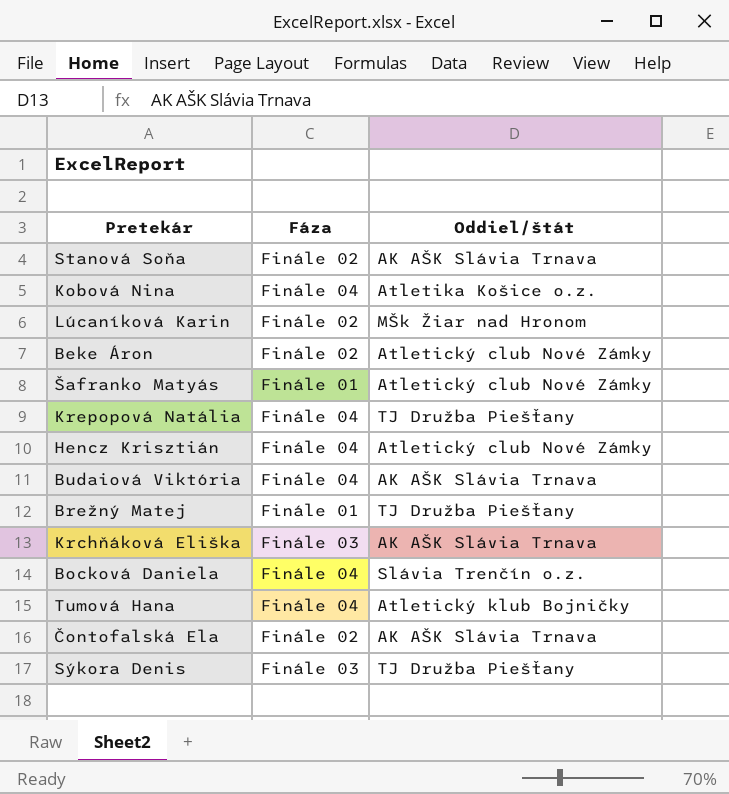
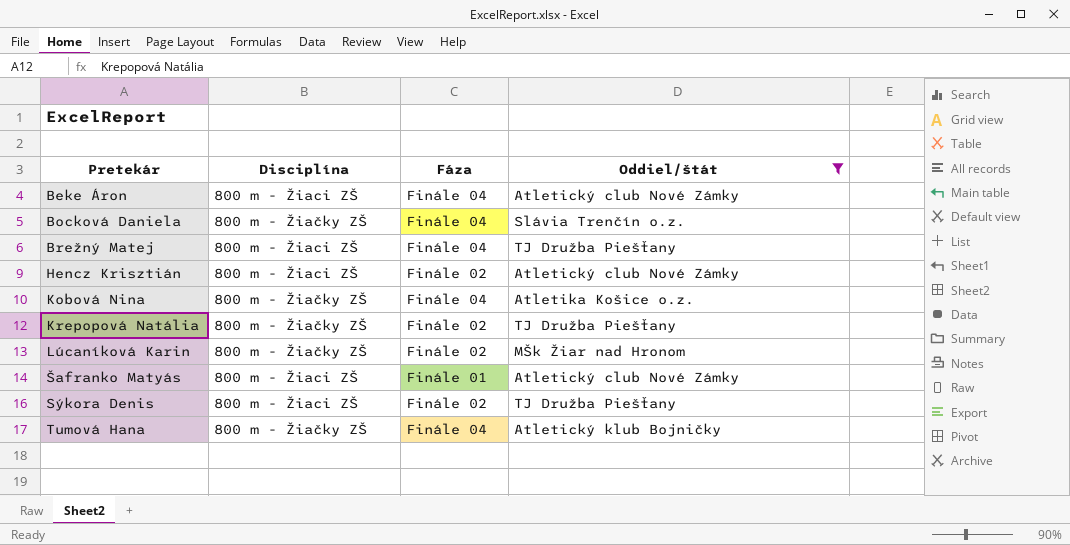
filter: none -> Oddiel/štát != AK AŠK Slávia Trnava
row order: none -> Pretekár ascending
column Disciplína | position: none -> 2
Beke Áron | Fáza: Finále 02 -> Finále 04
Brežný Matej | Fáza: Finále 01 -> Finále 04
Hencz Krisztián | Fáza: Finále 04 -> Finále 02
Krepopová Natália | Fáza: Finále 04 -> Finále 02
Sýkora Denis | Fáza: Finále 03 -> Finále 02

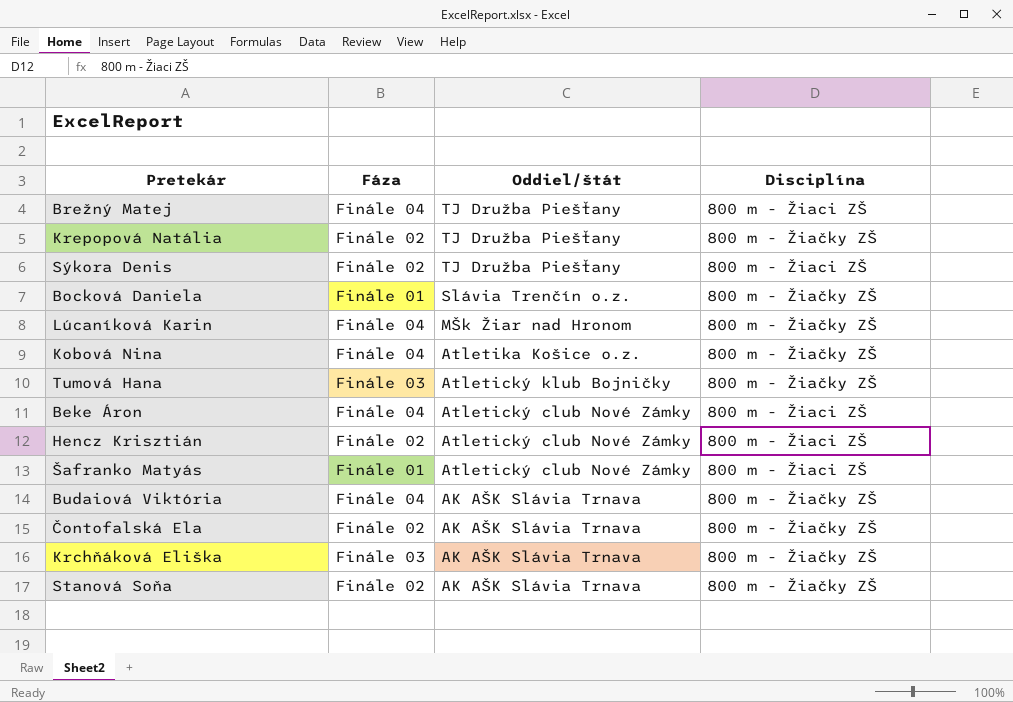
filter: Oddiel/štát != AK AŠK Slávia Trnava -> none
row order: Pretekár ascending -> Oddiel/štát descending
column Disciplína | position: 2 -> 4
Bocková Daniela | Fáza: Finále 04 -> Finále 01
Lúcaníková Karin | Fáza: Finále 02 -> Finále 04
Tumová Hana | Fáza: Finále 04 -> Finále 03

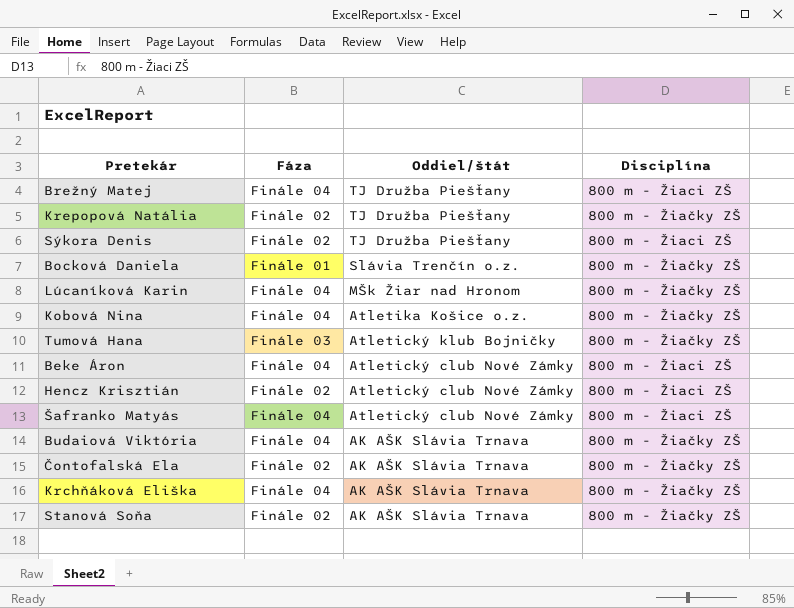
Šafranko Matyás | Fáza: Finále 01 -> Finále 04
Krchňáková Eliška | Fáza: Finále 03 -> Finále 04

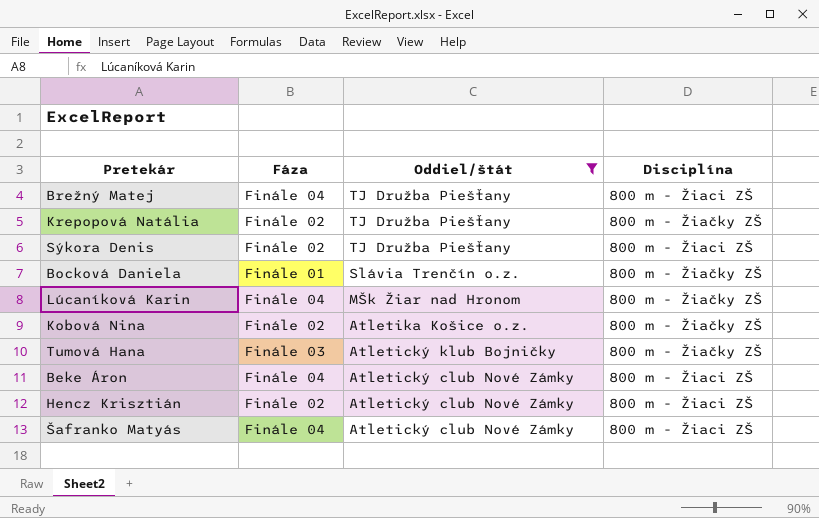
filter: none -> Oddiel/štát != AK AŠK Slávia Trnava
Kobová Nina | Fáza: Finále 04 -> Finále 02

